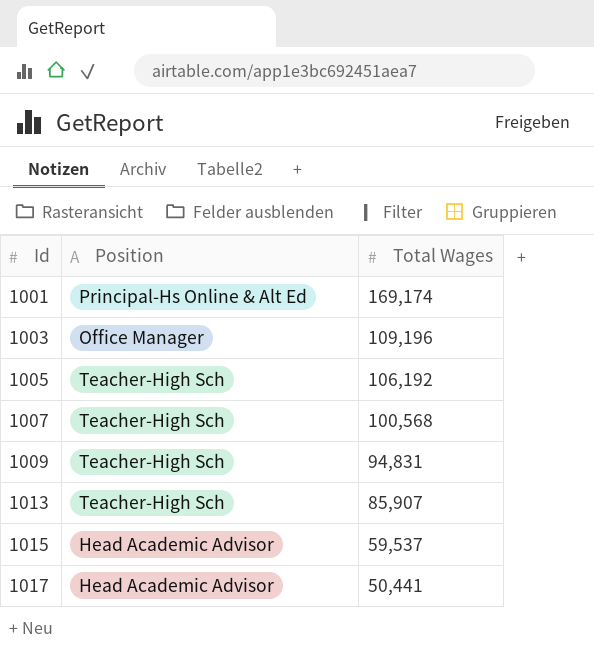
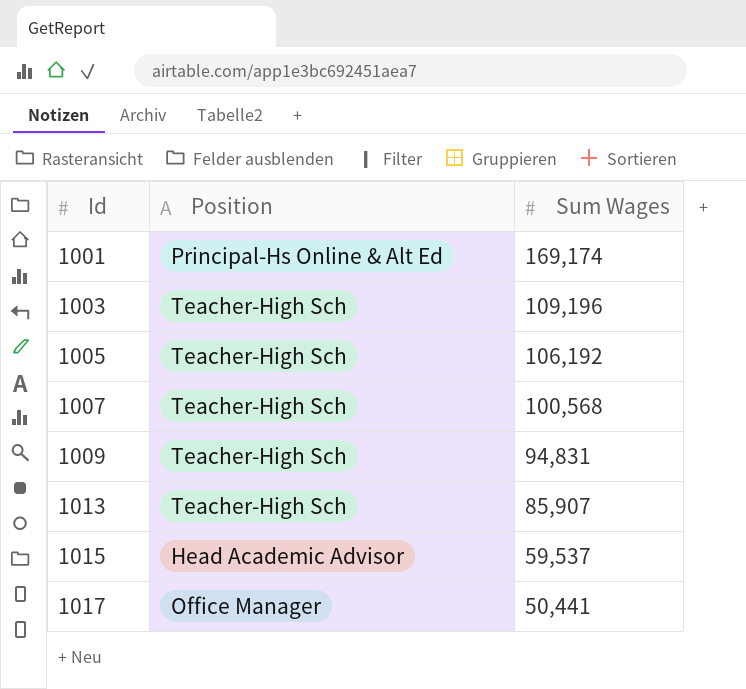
column name: Total Wages -> Sum Wages
1003 | Position: Office Manager -> Teacher-High Sch
1017 | Position: Head Academic Advisor -> Office Manager

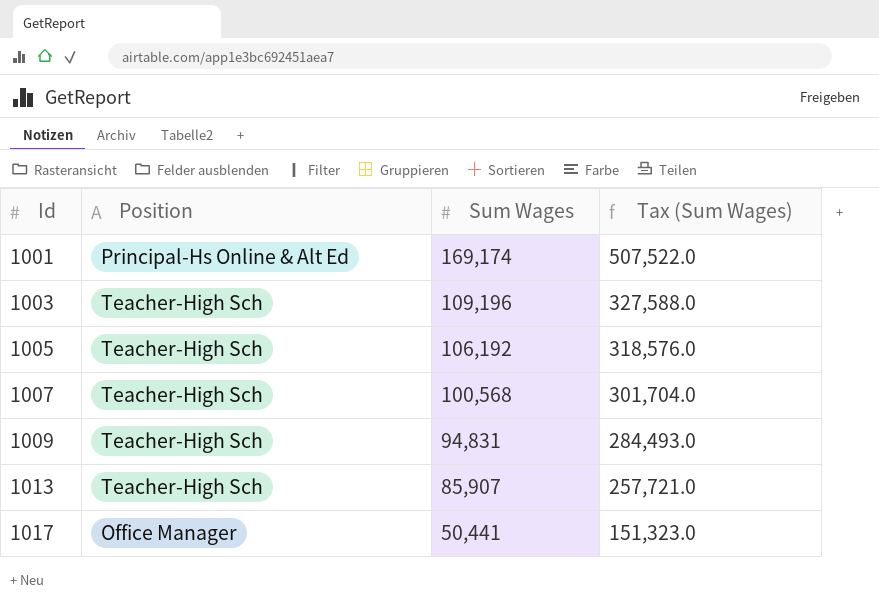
column Tax (Sum Wages) | formula: none -> [Sum Wages] * 3
row 1015: Head Academic Advisor | 59,537 -> none

